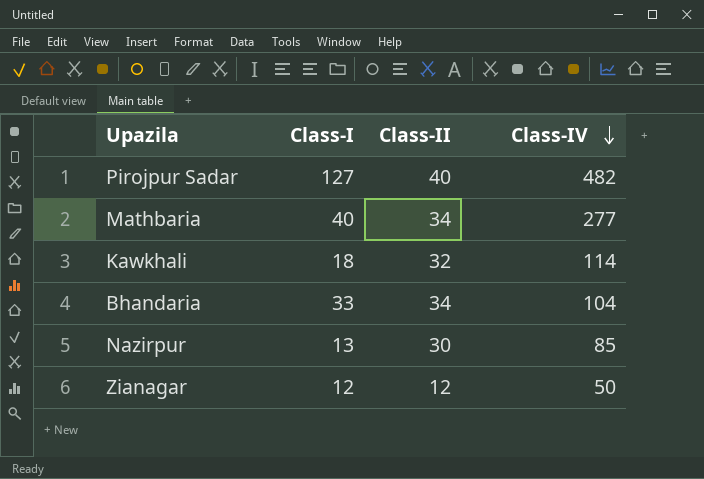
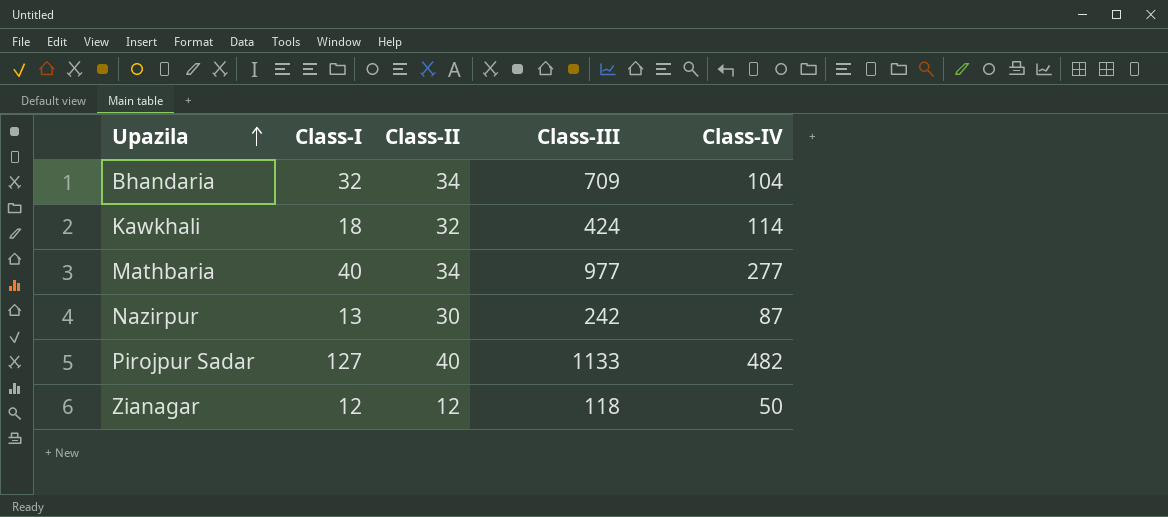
row order: Class-IV descending -> Upazila ascending
column Class-III | position: none -> 4
Bhandaria | Class-I: 33 -> 32
Nazirpur | Class-IV: 85 -> 87

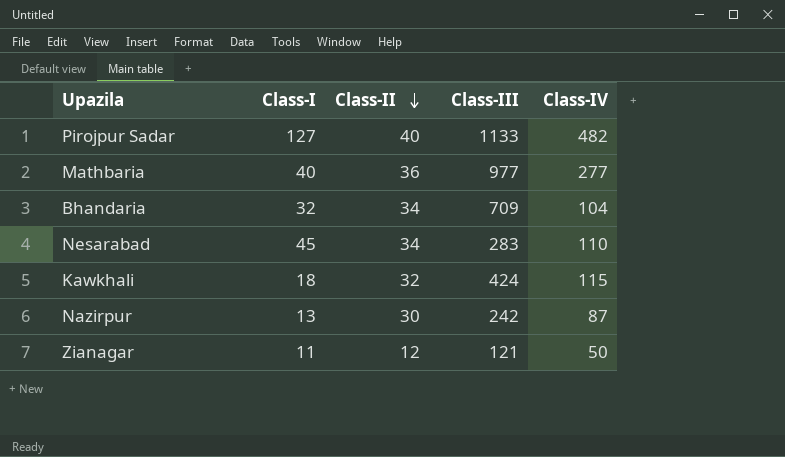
row order: Upazila ascending -> Class-II descending
Mathbaria | Class-II: 34 -> 36
row Nesarabad: none -> 45 | 34 | 283 | 110
Kawkhali | Class-IV: 114 -> 115
Zianagar | Class-I: 12 -> 11
Zianagar | Class-III: 118 -> 121

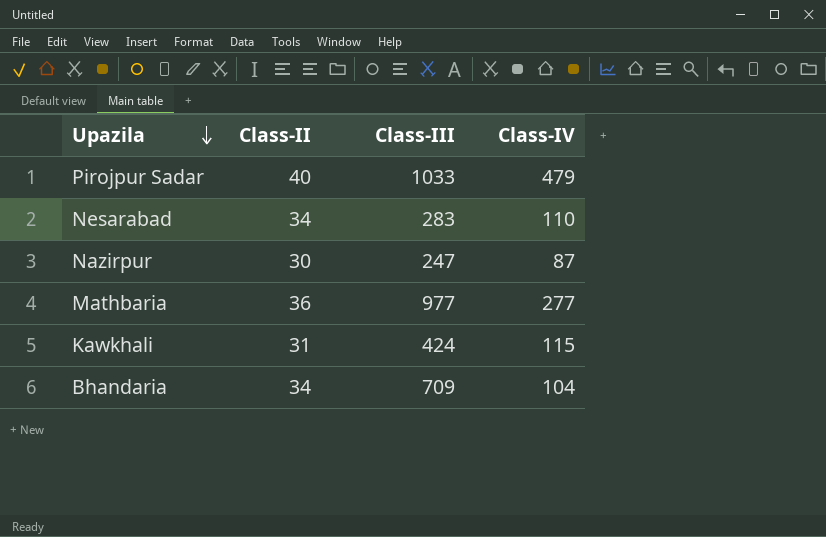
row order: Class-II descending -> Upazila descending
column Class-I | position: 2 -> none
row Zianagar: 11 | 12 | 121 | 50 -> none
Pirojpur Sadar | Class-III: 1133 -> 1033
Pirojpur Sadar | Class-IV: 482 -> 479
Nazirpur | Class-III: 242 -> 247
Kawkhali | Class-II: 32 -> 31

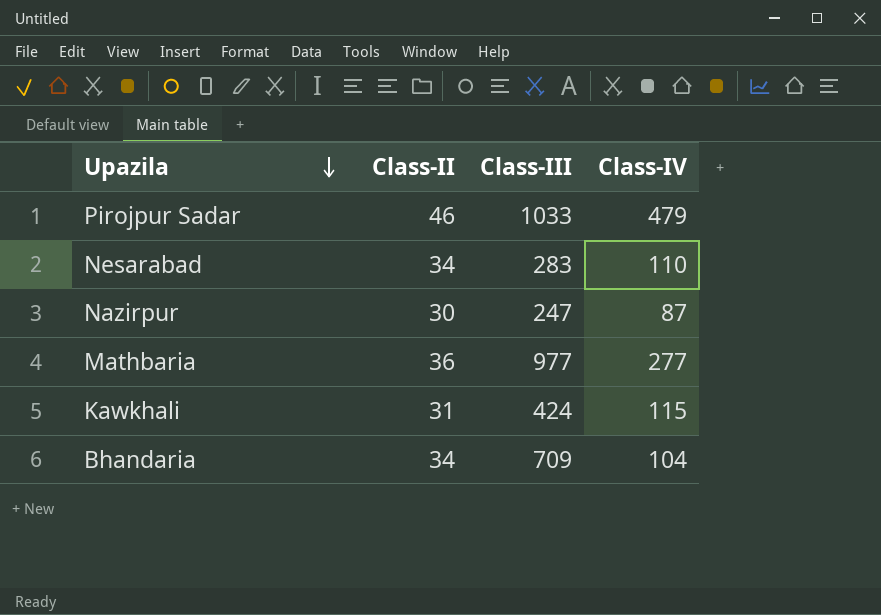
Pirojpur Sadar | Class-II: 40 -> 46

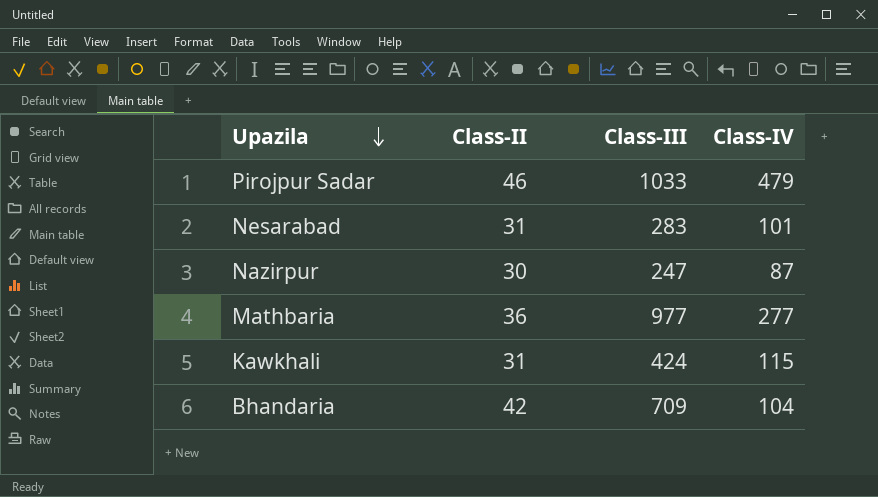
Nesarabad | Class-II: 34 -> 31
Nesarabad | Class-IV: 110 -> 101
Bhandaria | Class-II: 34 -> 42

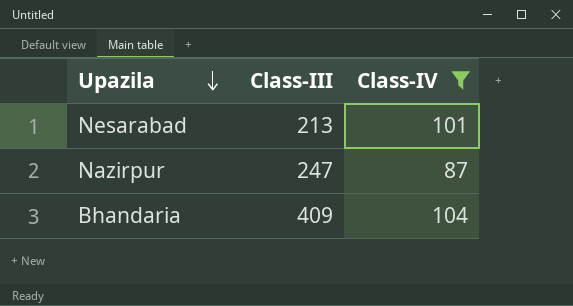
filter: none -> Class-IV <= 104
column Class-II | position: 2 -> none
Nesarabad | Class-III: 283 -> 213
Bhandaria | Class-III: 709 -> 409

